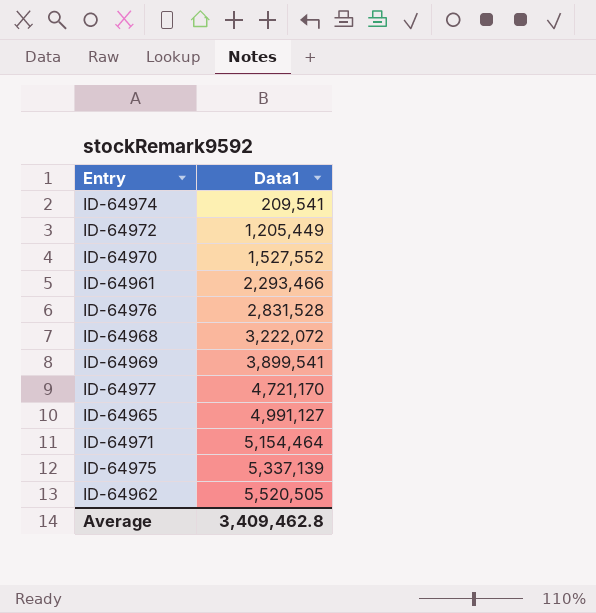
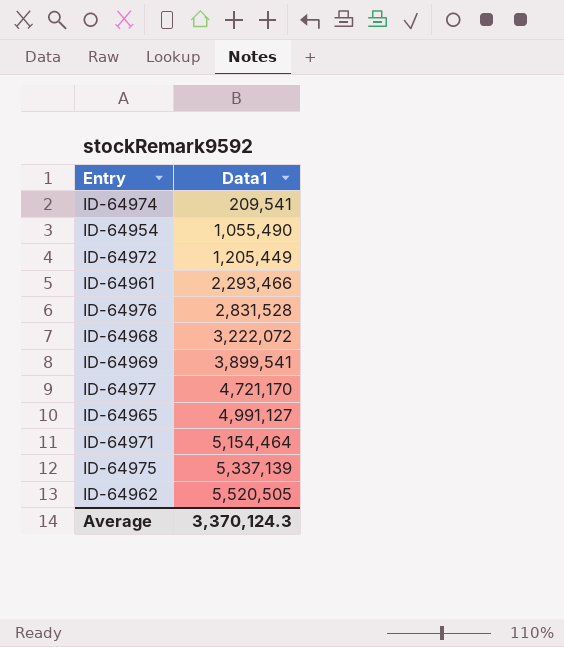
row ID-64970: 1,527,552 -> none
row ID-64954: none -> 1,055,490
Average | Data1: 3,409,462.8 -> 3,370,124.3

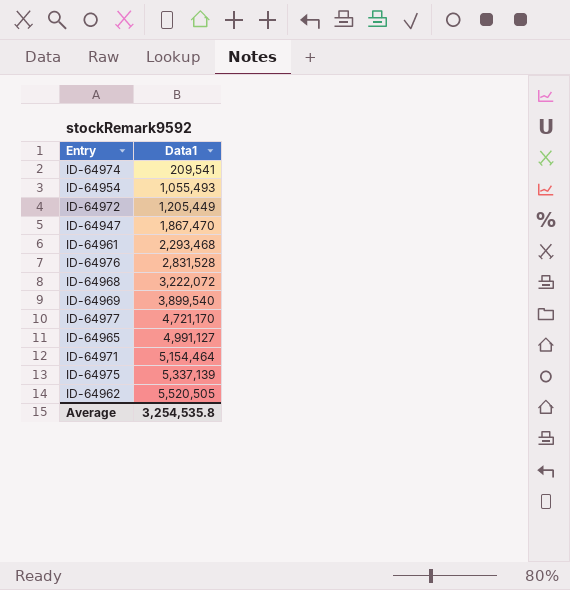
ID-64954 | Data1: 1,055,490 -> 1,055,493
row ID-64947: none -> 1,867,470
ID-64961 | Data1: 2,293,466 -> 2,293,468
ID-64969 | Data1: 3,899,541 -> 3,899,540
Average | Data1: 3,370,124.3 -> 3,254,535.8

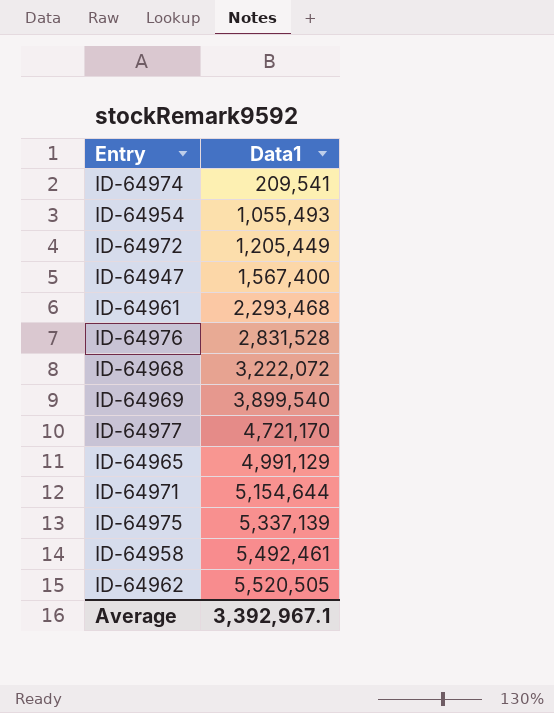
ID-64947 | Data1: 1,867,470 -> 1,567,400
ID-64965 | Data1: 4,991,127 -> 4,991,129
ID-64971 | Data1: 5,154,464 -> 5,154,644
row ID-64958: none -> 5,492,461
Average | Data1: 3,254,535.8 -> 3,392,967.1

